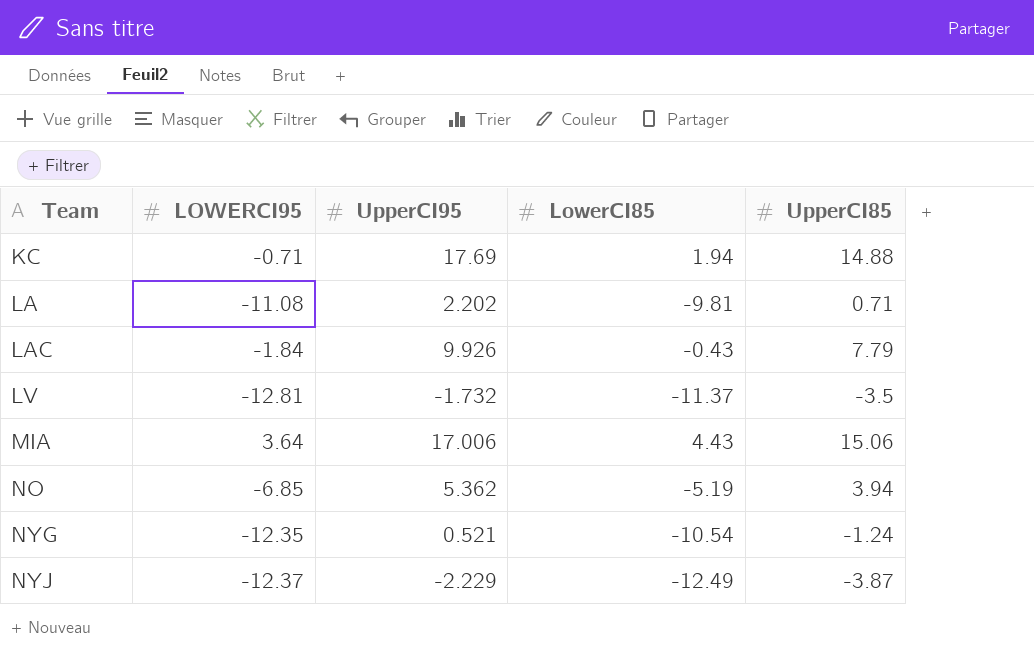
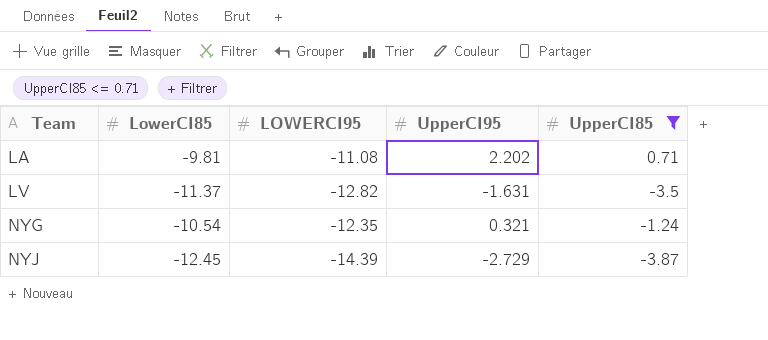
filter: none -> UpperCI85 <= 0.71
column LowerCI85 | position: 4 -> 2
LV | LOWERCI95: -12.81 -> -12.82
LV | UpperCI95: -1.732 -> -1.631
NYG | UpperCI95: 0.521 -> 0.321
NYJ | LowerCI85: -12.49 -> -12.45
NYJ | LOWERCI95: -12.37 -> -14.39
NYJ | UpperCI95: -2.229 -> -2.729

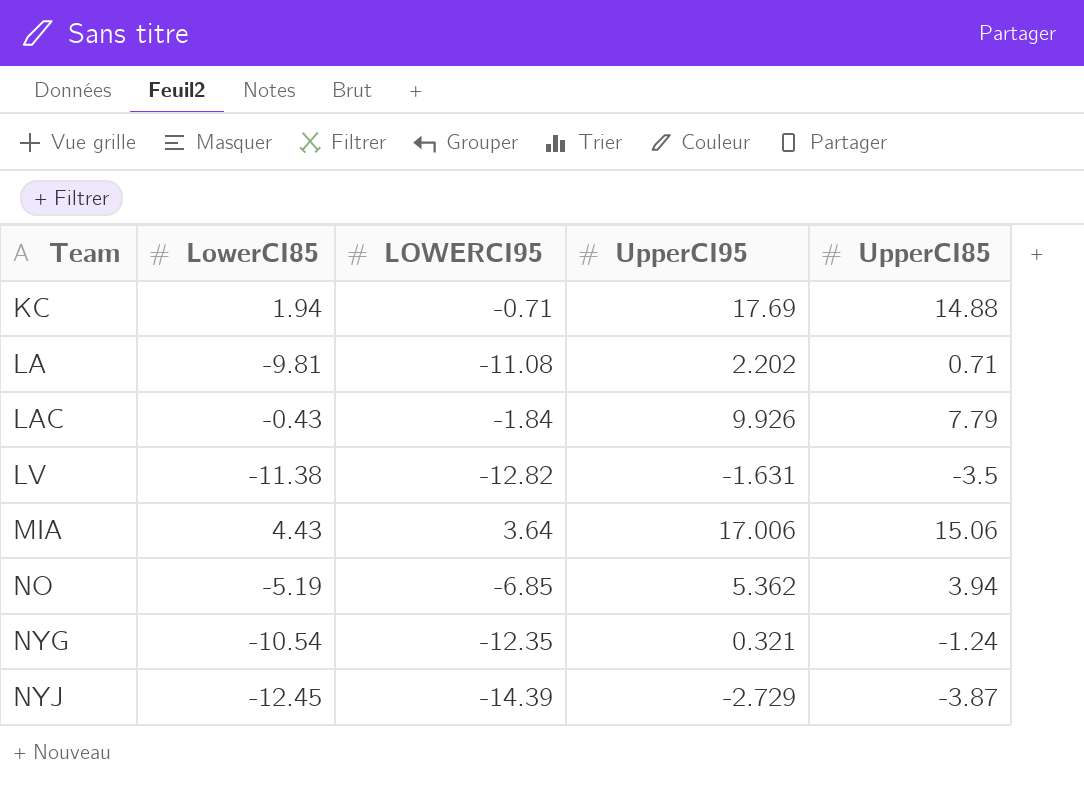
filter: UpperCI85 <= 0.71 -> none
LV | LowerCI85: -11.37 -> -11.38

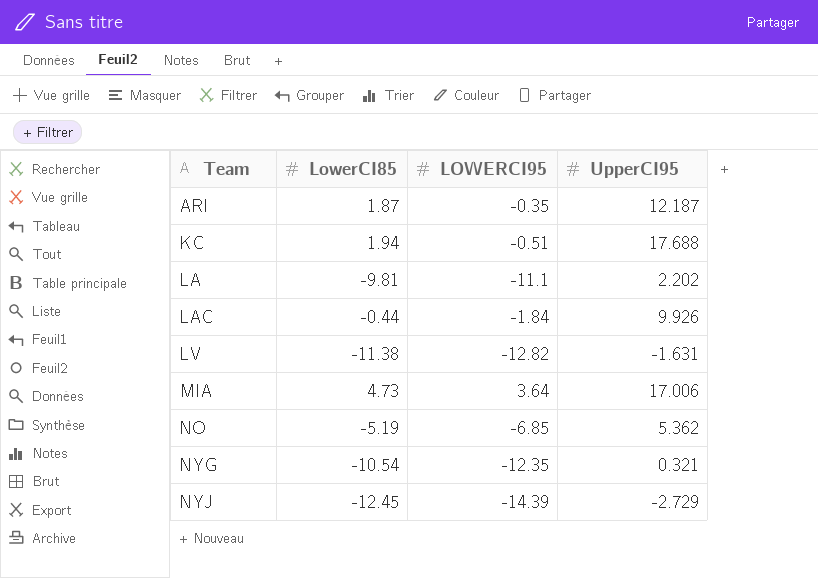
column UpperCI85 | position: 5 -> none
row ARI: none -> 1.87 | -0.35 | 12.187
KC | LOWERCI95: -0.71 -> -0.51
KC | UpperCI95: 17.69 -> 17.688
LA | LOWERCI95: -11.08 -> -11.1
LAC | LowerCI85: -0.43 -> -0.44
MIA | LowerCI85: 4.43 -> 4.73

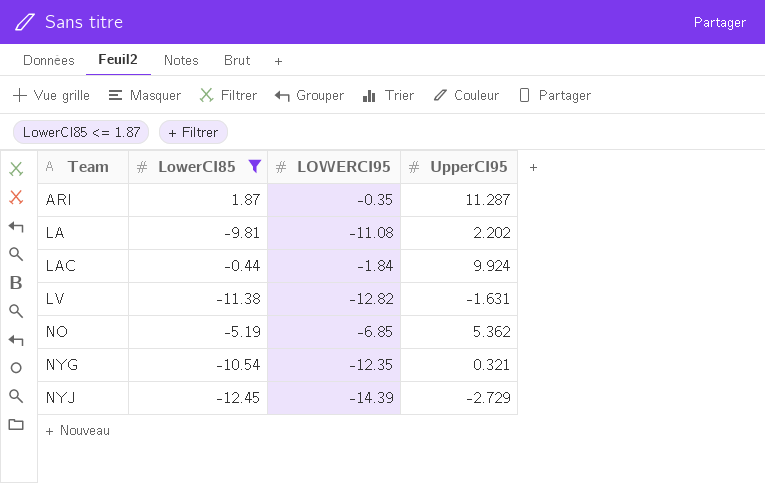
filter: none -> LowerCI85 <= 1.87
ARI | UpperCI95: 12.187 -> 11.287
LA | LOWERCI95: -11.1 -> -11.08
LAC | UpperCI95: 9.926 -> 9.924

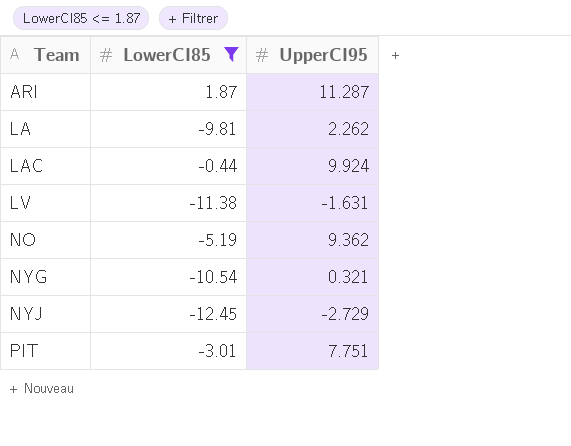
column LOWERCI95 | position: 3 -> none
LA | UpperCI95: 2.202 -> 2.262
NO | UpperCI95: 5.362 -> 9.362
row PIT: none -> -3.01 | 7.751

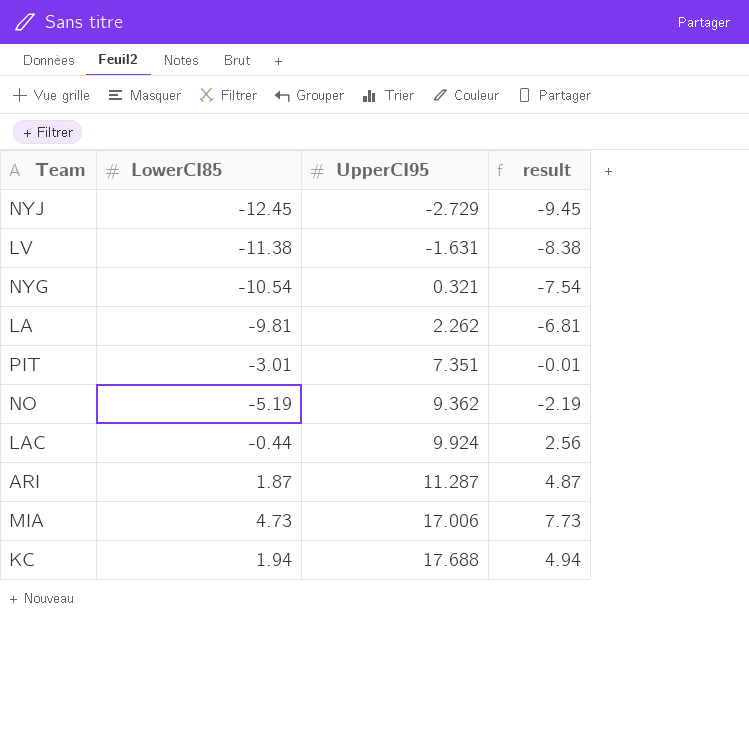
filter: LowerCI85 <= 1.87 -> none
row order: Team ascending -> UpperCI95 ascending
column result | formula: none -> [LowerCI85] + 3
PIT | UpperCI95: 7.751 -> 7.351

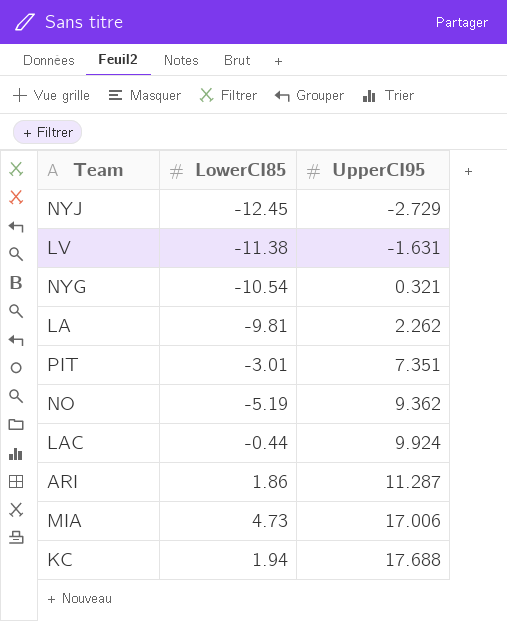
column result | formula: [LowerCI85] + 3 -> none
ARI | LowerCI85: 1.87 -> 1.86

